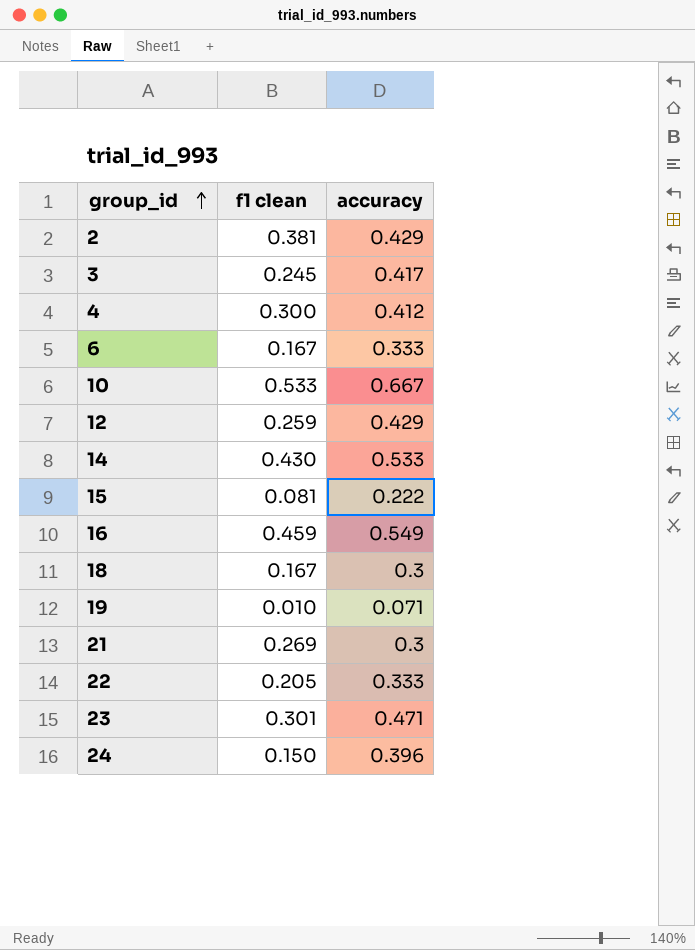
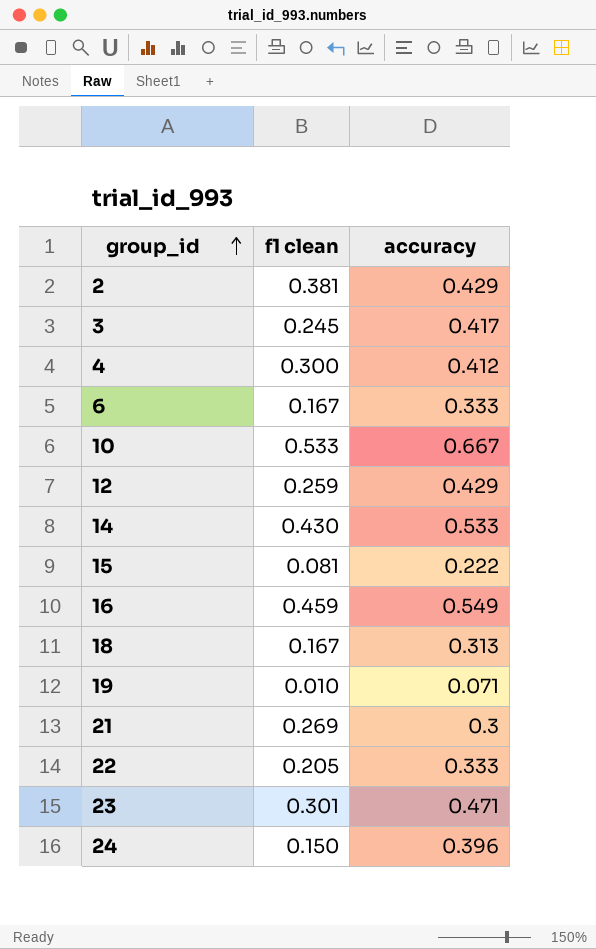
18 | accuracy: 0.3 -> 0.313

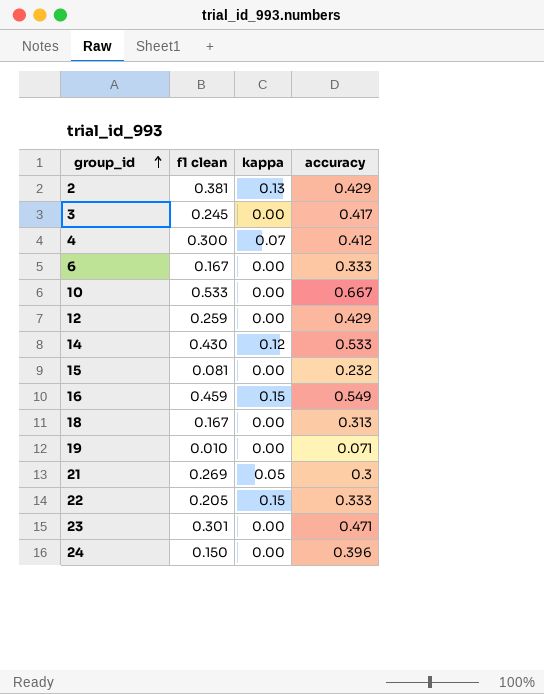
column kappa | position: none -> 3
15 | accuracy: 0.222 -> 0.232

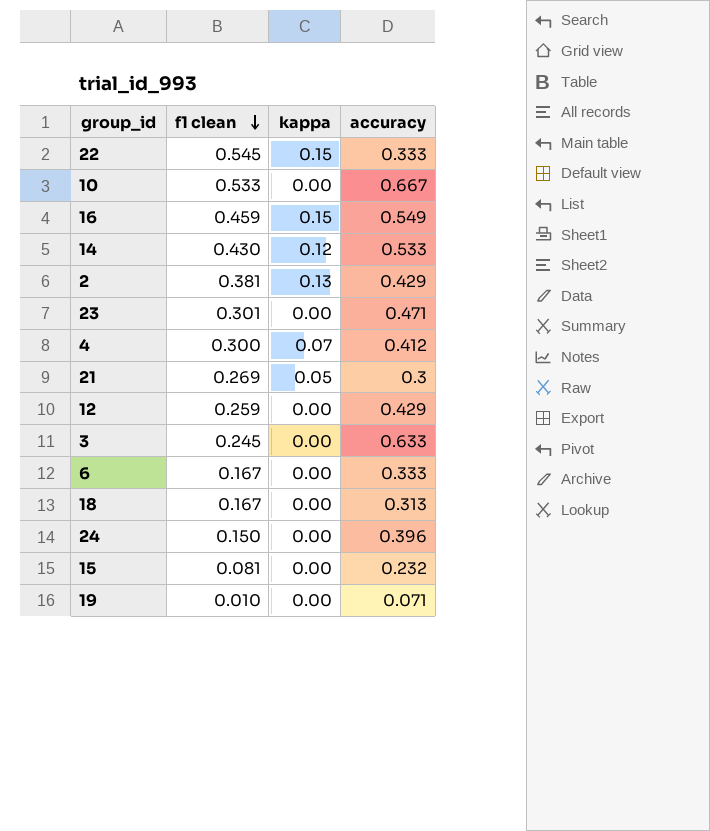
row order: group_id ascending -> f1 clean descending
22 | f1 clean: 0.205 -> 0.545
3 | accuracy: 0.417 -> 0.633

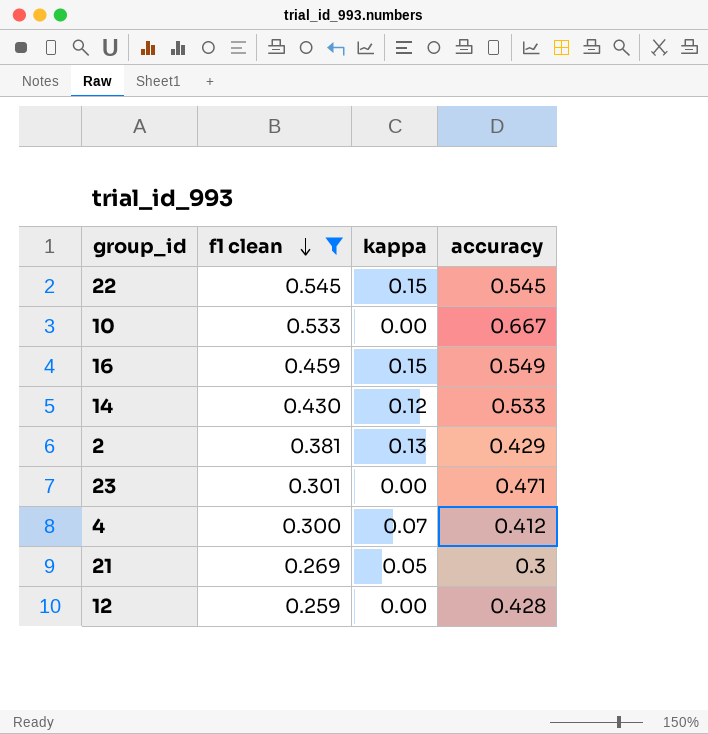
filter: none -> f1 clean >= 0.259
22 | accuracy: 0.333 -> 0.545
12 | accuracy: 0.429 -> 0.428

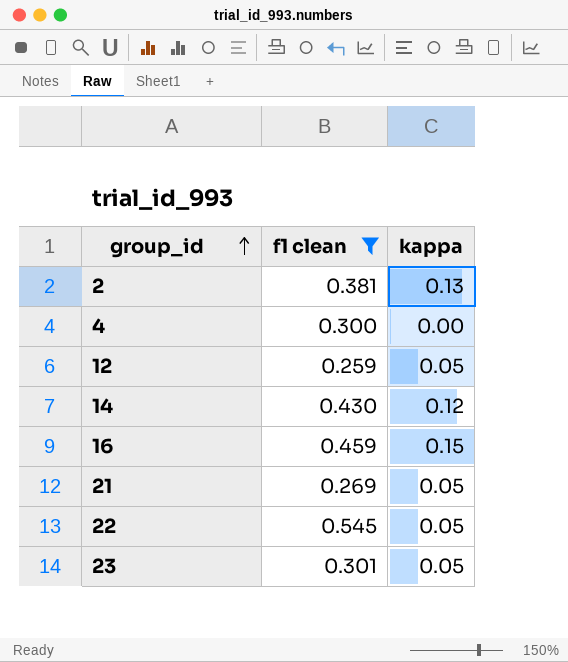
row order: f1 clean descending -> group_id ascending
column accuracy | position: 4 -> none
row 10: 0.533 | 0.00 | 0.667 -> none
4 | kappa: 0.07 -> 0.00
12 | kappa: 0.00 -> 0.05
22 | kappa: 0.15 -> 0.05
23 | kappa: 0.00 -> 0.05

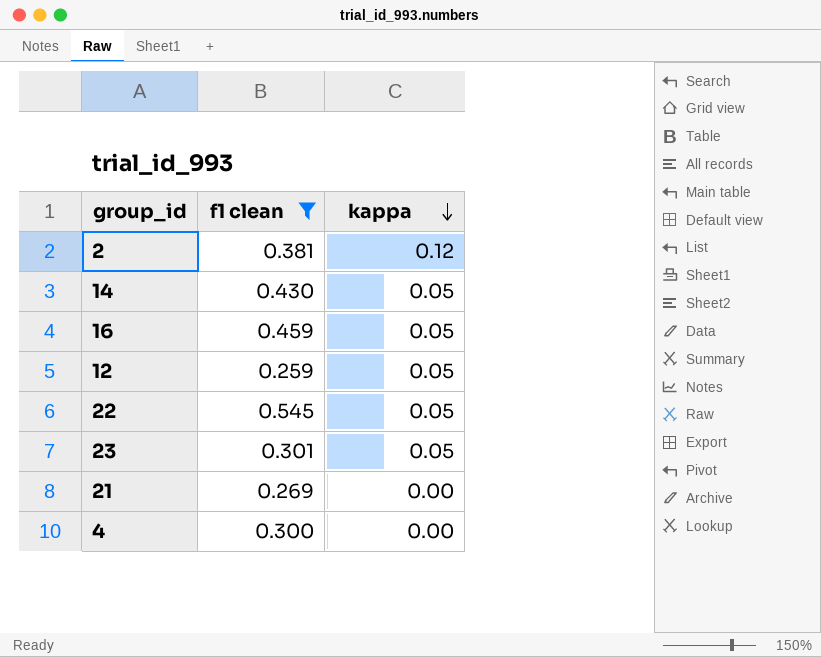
row order: group_id ascending -> kappa descending
2 | kappa: 0.13 -> 0.12
14 | kappa: 0.12 -> 0.05
16 | kappa: 0.15 -> 0.05
21 | kappa: 0.05 -> 0.00

